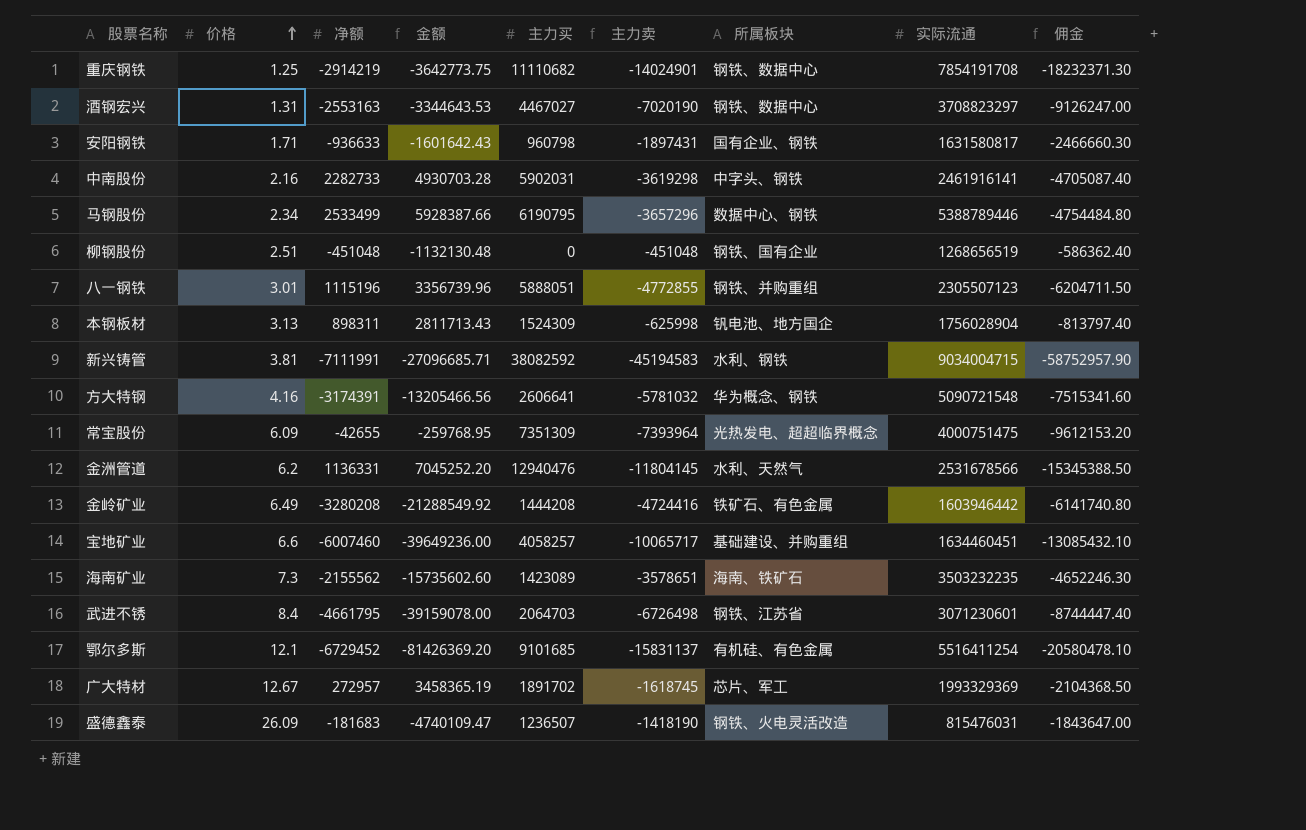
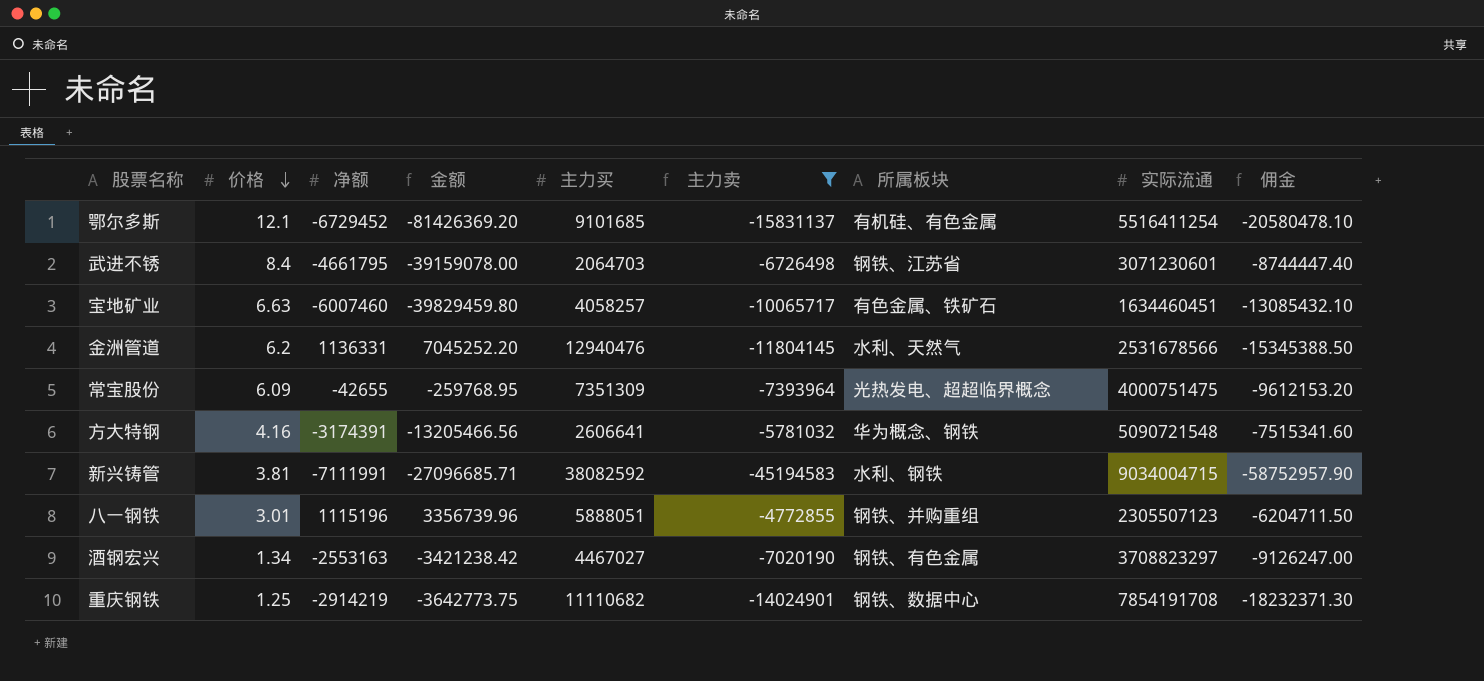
filter: none -> 主力卖 <= -4772855
row order: 价格 ascending -> 价格 descending
宝地矿业 | 价格: 6.6 -> 6.63
宝地矿业 | 金额: -39649236.00 -> -39829459.80
宝地矿业 | 所属板块: 基础建设、并购重组 -> 有色金属、铁矿石
酒钢宏兴 | 价格: 1.31 -> 1.34
酒钢宏兴 | 金额: -3344643.53 -> -3421238.42
酒钢宏兴 | 所属板块: 钢铁、数据中心 -> 钢铁、有色金属

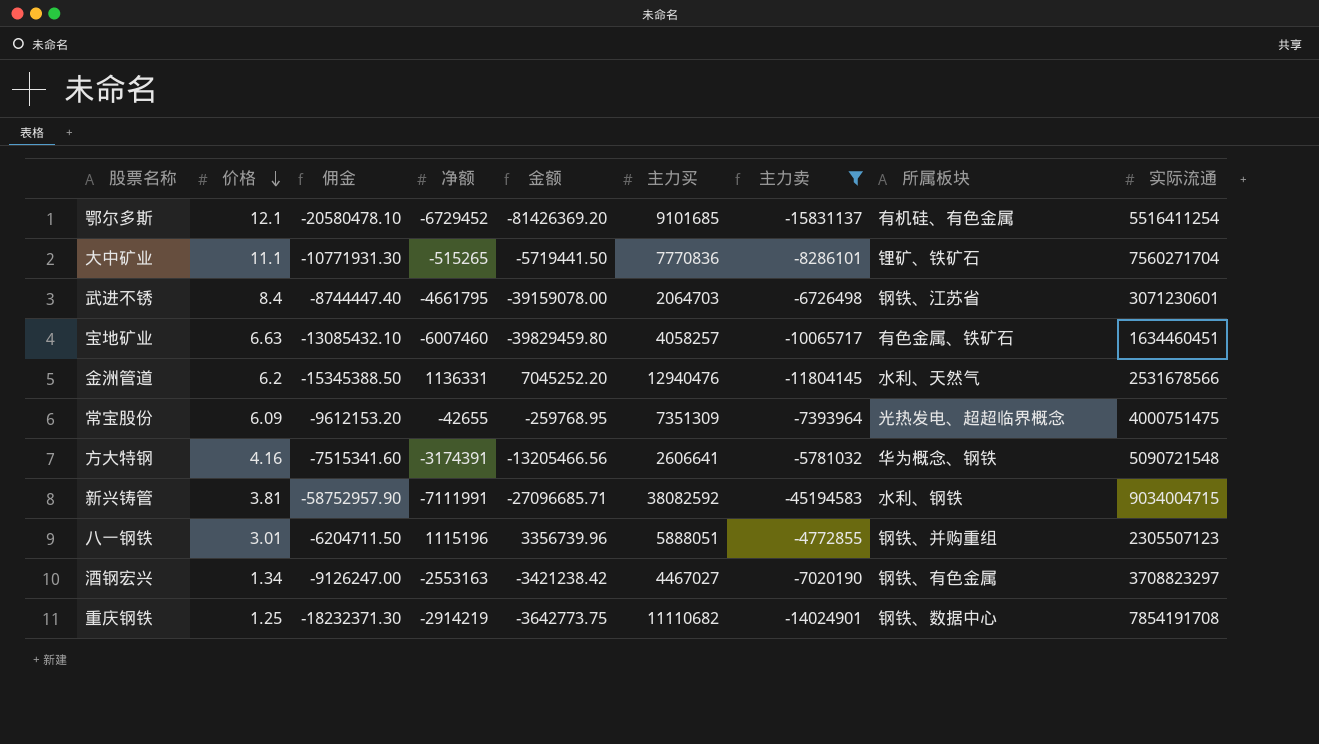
column 佣金 | position: 9 -> 3
row 大中矿业: none -> 11.1 | -10771931.30 | -515265 | -5719441.50 | 7770836 | -8286101 | 锂矿、铁矿石 | 7560271704

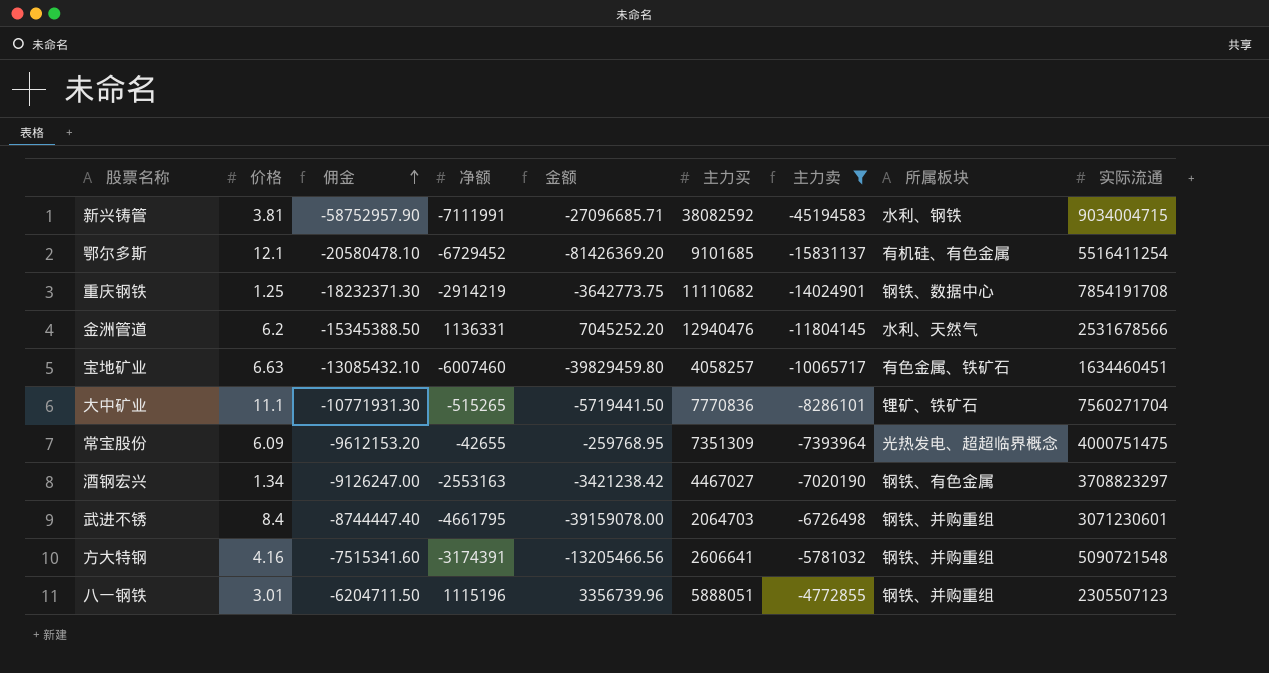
row order: 价格 descending -> 佣金 ascending
武进不锈 | 所属板块: 钢铁、江苏省 -> 钢铁、并购重组
方大特钢 | 所属板块: 华为概念、钢铁 -> 钢铁、并购重组

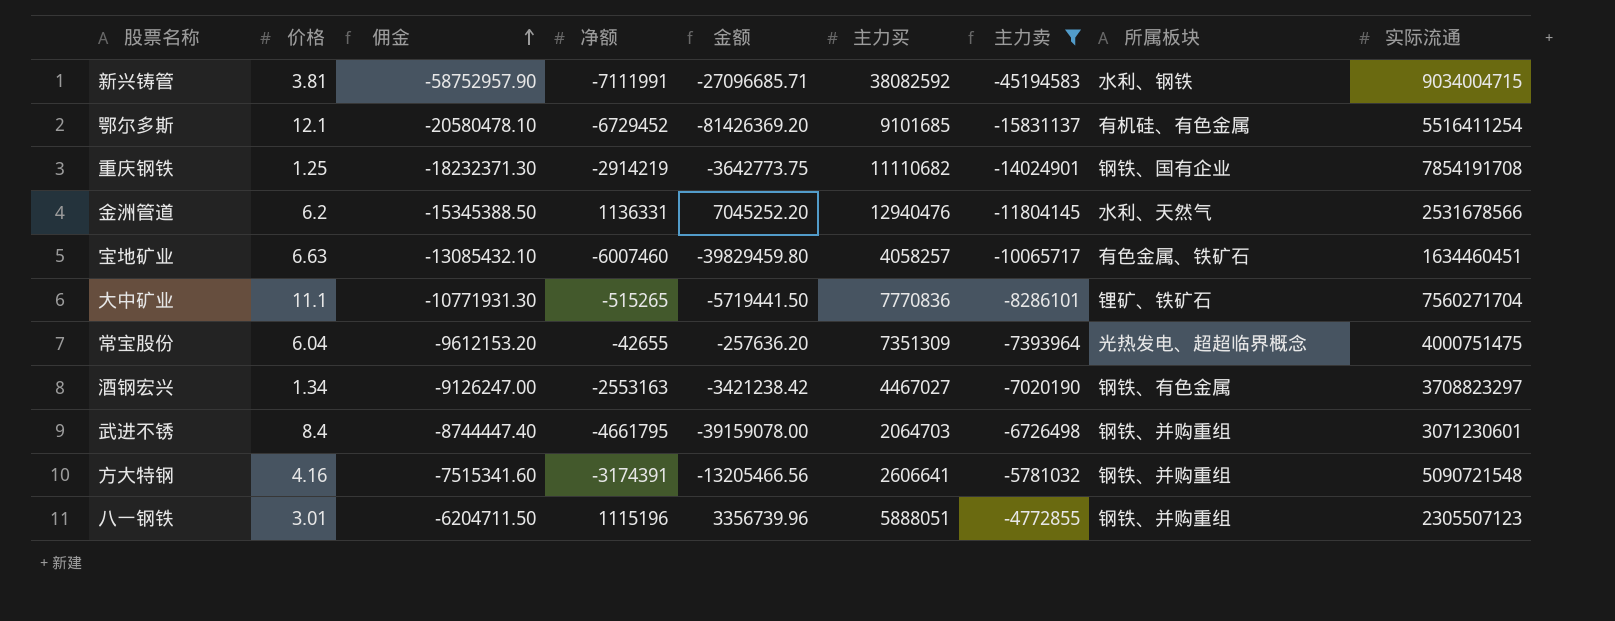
重庆钢铁 | 所属板块: 钢铁、数据中心 -> 钢铁、国有企业
常宝股份 | 价格: 6.09 -> 6.04
常宝股份 | 金额: -259768.95 -> -257636.20

